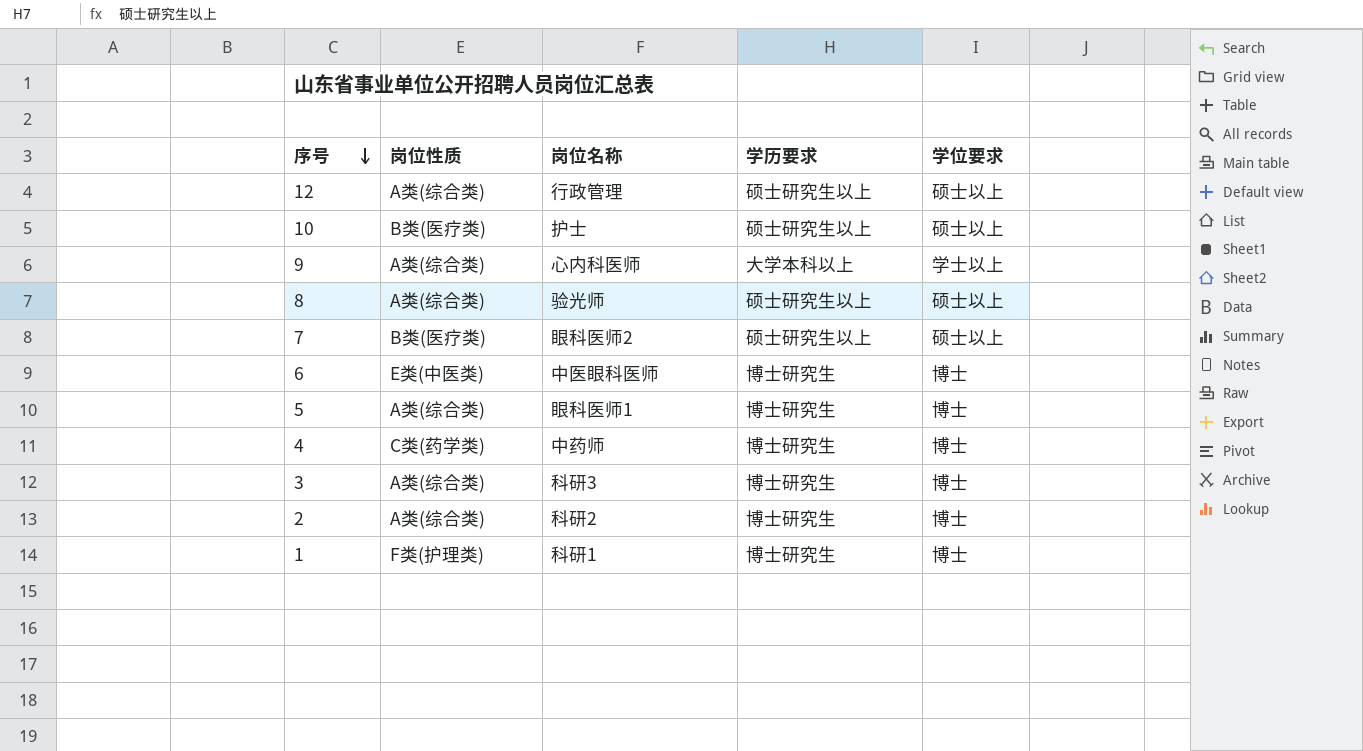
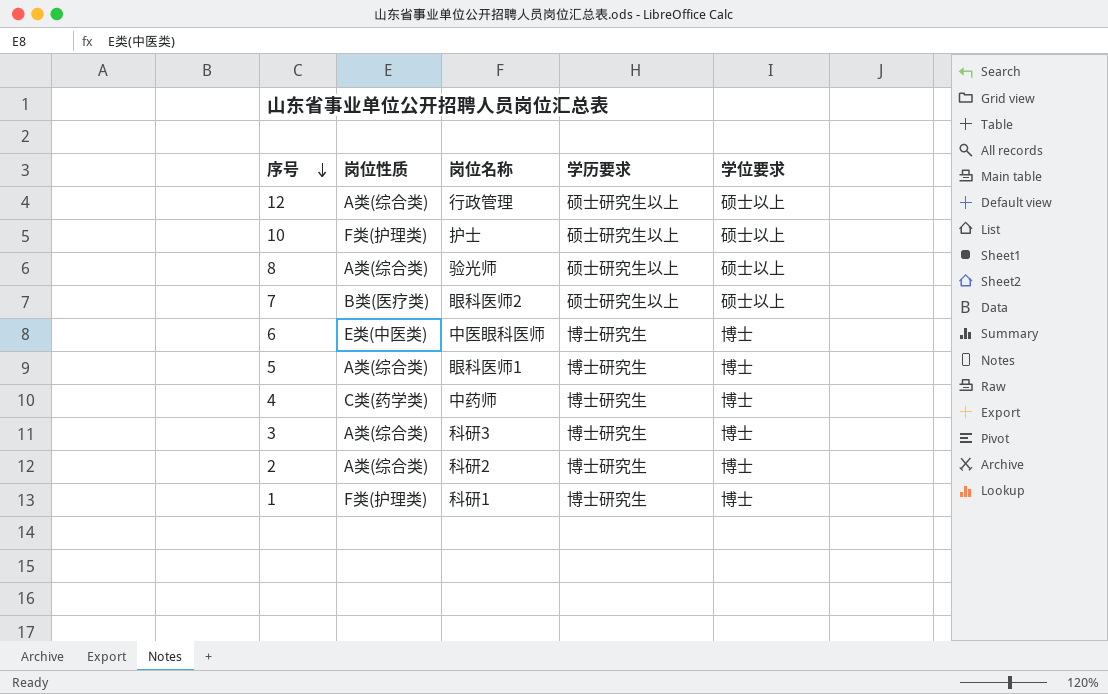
row 9: A类(综合类) | 心内科医师 | 大学本科以上 | 学士以上 -> none
10 | 岗位性质: B类(医疗类) -> F类(护理类)

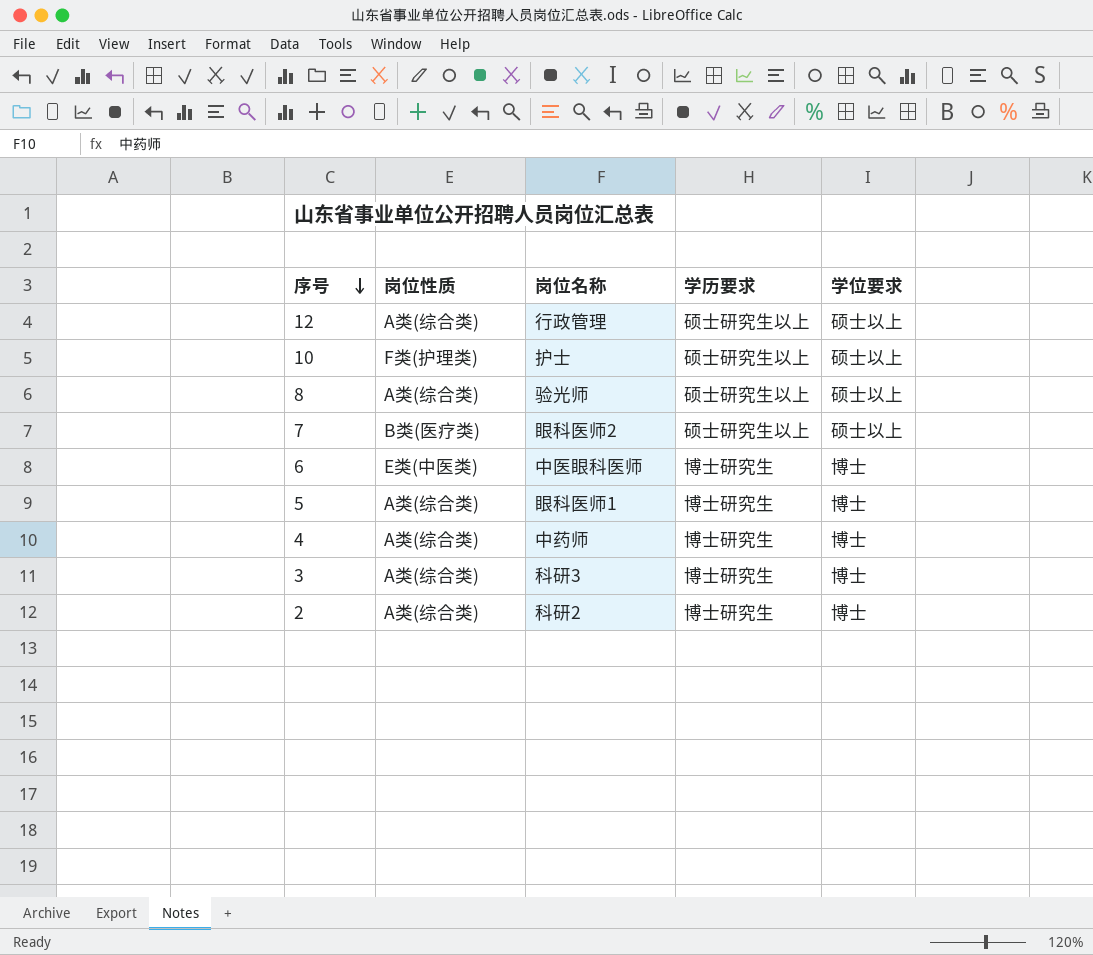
row 1: F类(护理类) | 科研1 | 博士研究生 | 博士 -> none
4 | 岗位性质: C类(药学类) -> A类(综合类)

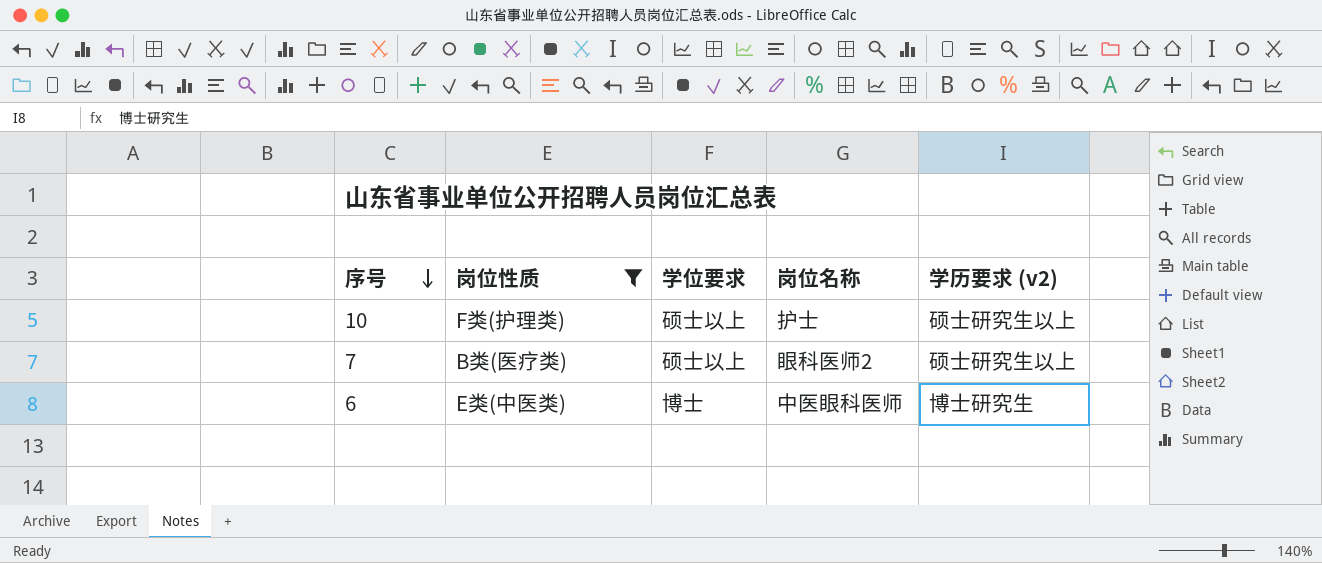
filter: none -> 岗位性质 != A类(综合类)
column 学位要求 | position: 5 -> 3
column name: 学历要求 -> 学历要求 (v2)

